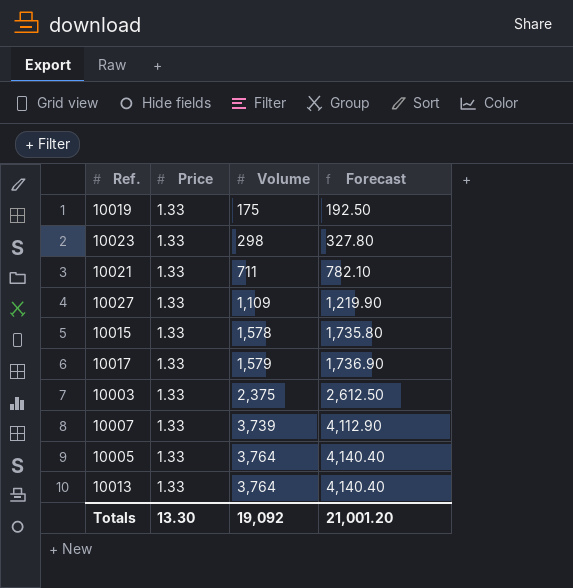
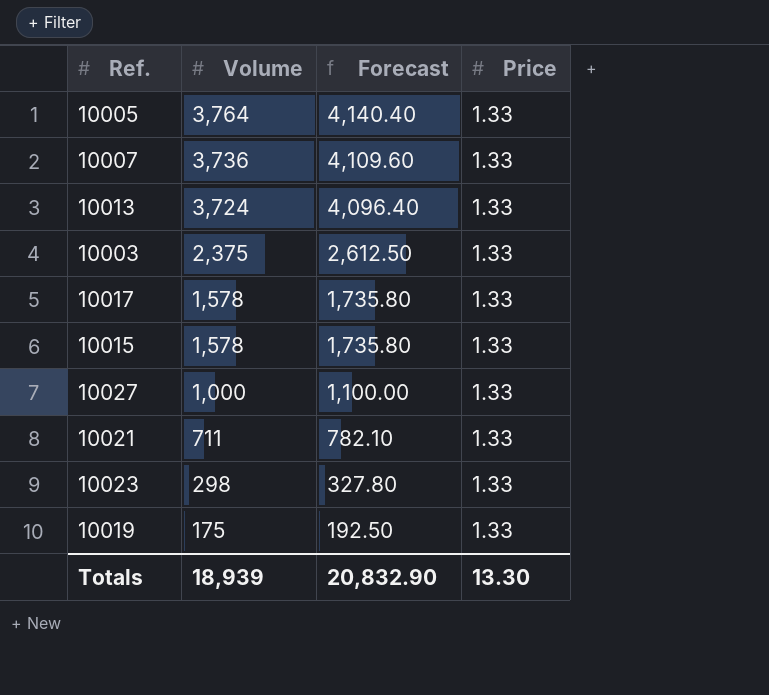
row order: Volume ascending -> Volume descending
column Price | position: 2 -> 4
10007 | Volume: 3,739 -> 3,736
10007 | Forecast: 4,112.90 -> 4,109.60
10013 | Volume: 3,764 -> 3,724
10013 | Forecast: 4,140.40 -> 4,096.40
10017 | Volume: 1,579 -> 1,578
10017 | Forecast: 1,736.90 -> 1,735.80
10027 | Volume: 1,109 -> 1,000
10027 | Forecast: 1,219.90 -> 1,100.00
Totals | Volume: 19,092 -> 18,939
Totals | Forecast: 21,001.20 -> 20,832.90

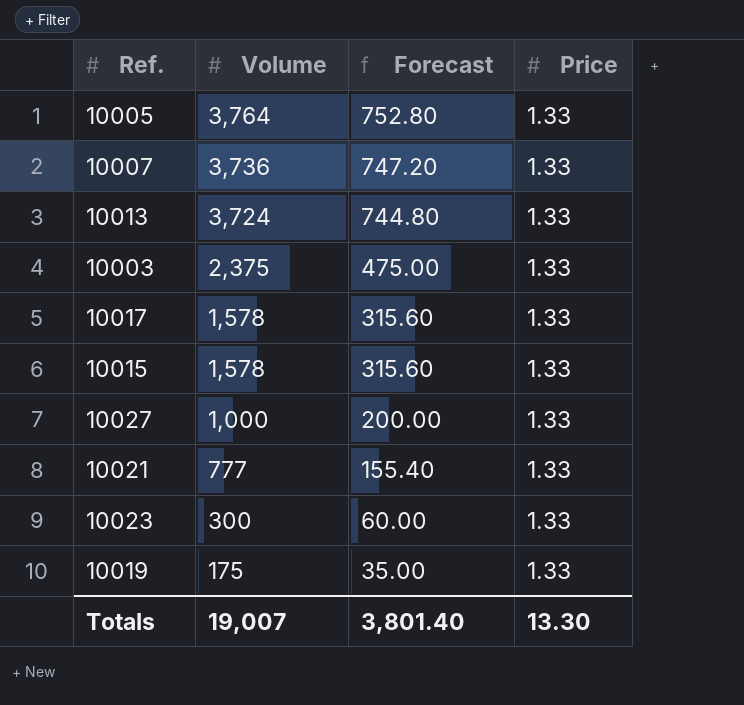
column Forecast | formula: [Volume] * 1.1 -> [Volume] * 0.2
10021 | Volume: 711 -> 777
10023 | Volume: 298 -> 300
Totals | Volume: 18,939 -> 19,007
Totals | Forecast: 20,832.90 -> 3,801.40

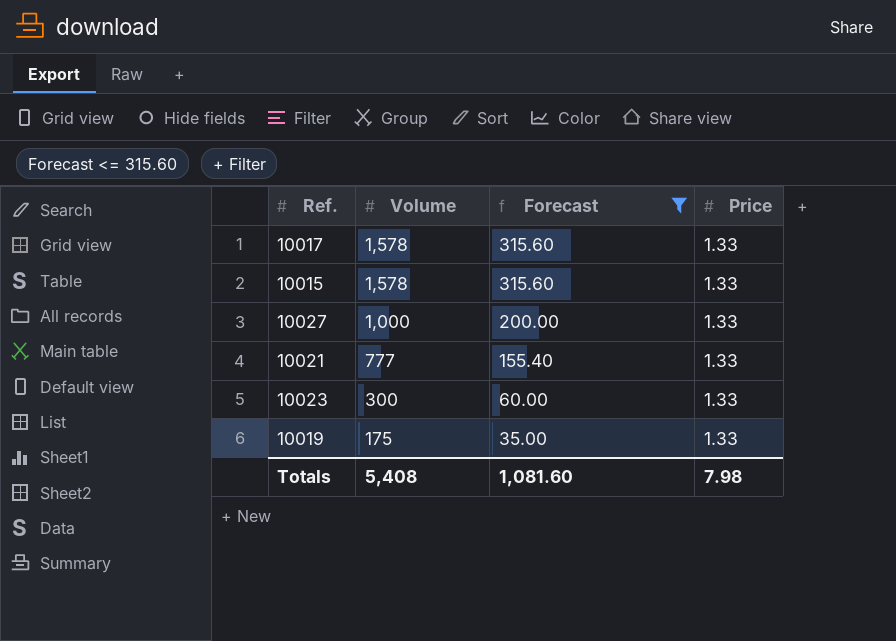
filter: none -> Forecast <= 315.60
Totals | Volume: 19,007 -> 5,408
Totals | Forecast: 3,801.40 -> 1,081.60
Totals | Price: 13.30 -> 7.98

